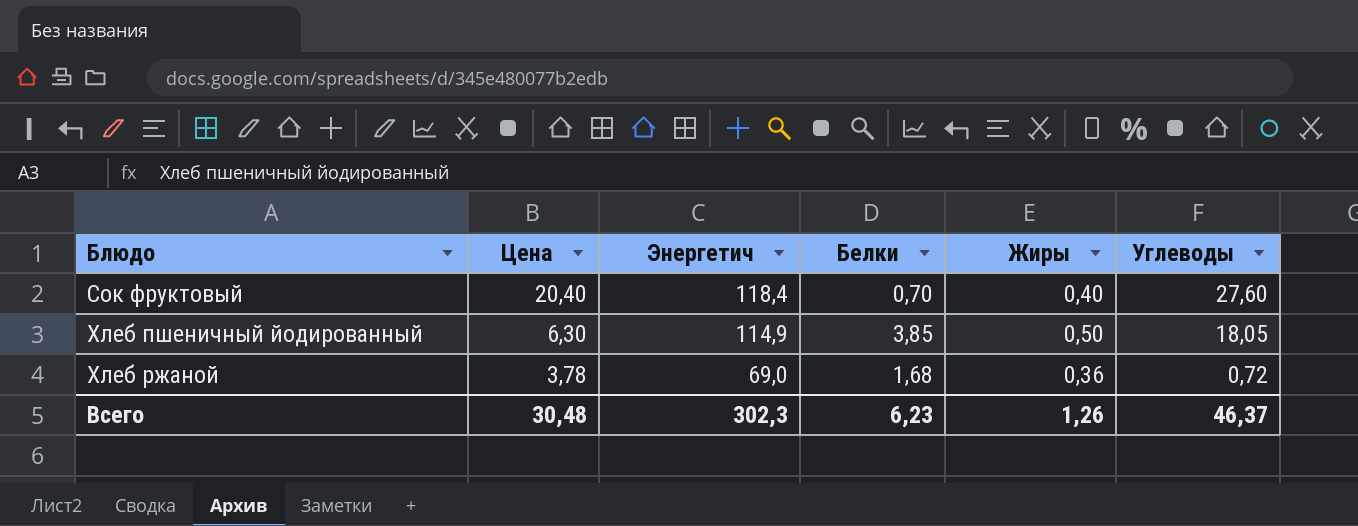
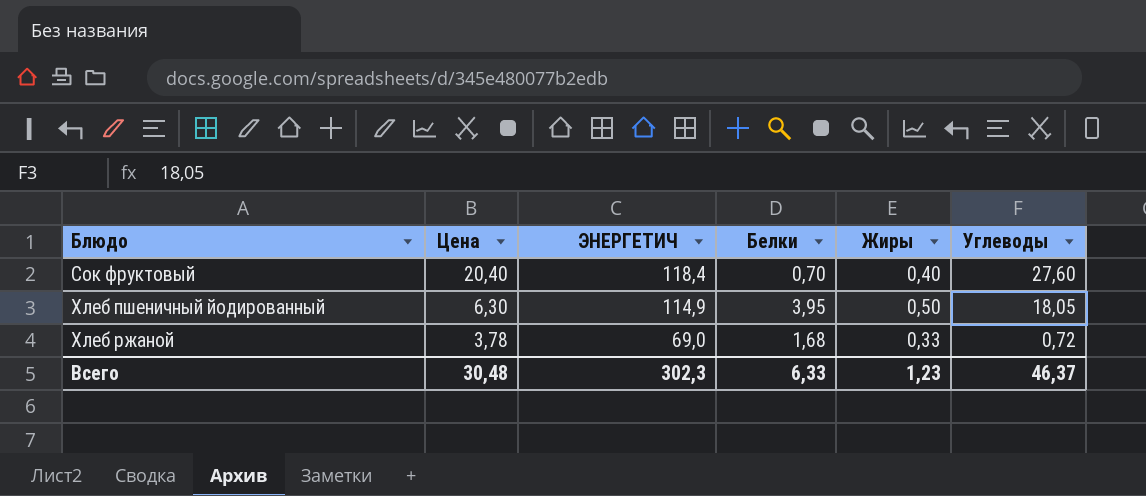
column name: Энергетич -> ЭНЕРГЕТИЧ
Хлеб пшеничный йодированный | Белки: 3,85 -> 3,95
Хлеб ржаной | Жиры: 0,36 -> 0,33
Всего | Белки: 6,23 -> 6,33
Всего | Жиры: 1,26 -> 1,23

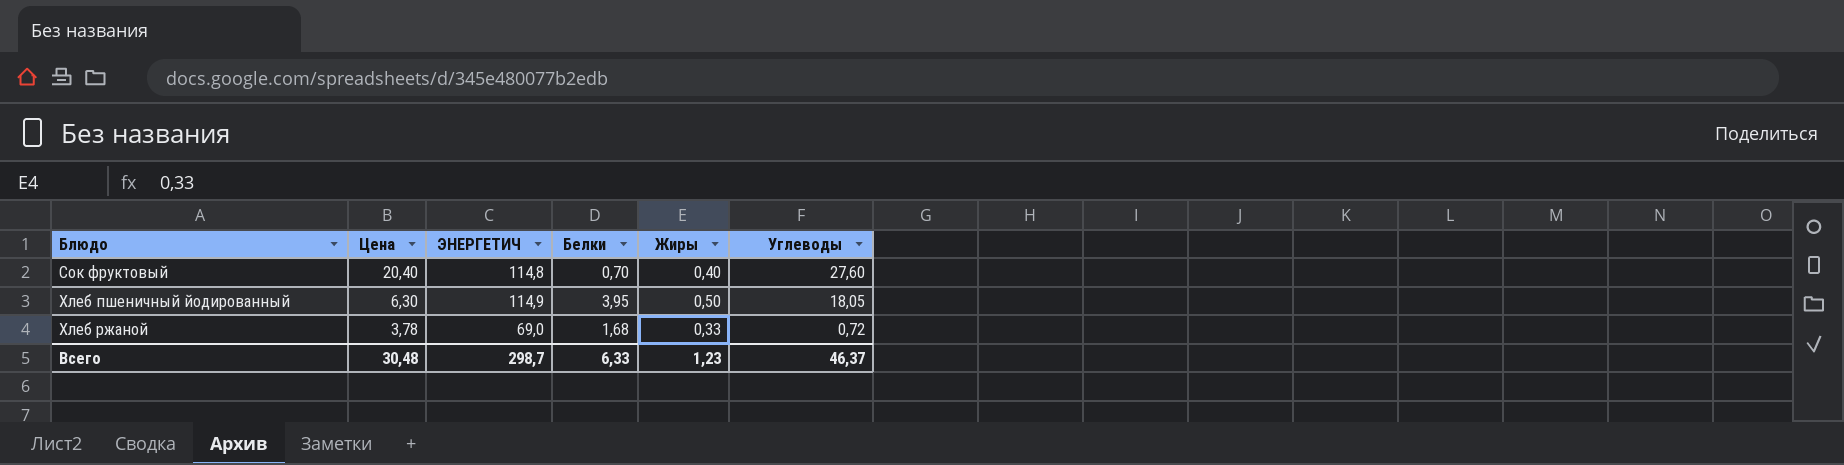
Сок фруктовый | ЭНЕРГЕТИЧ: 118,4 -> 114,8
Всего | ЭНЕРГЕТИЧ: 302,3 -> 298,7

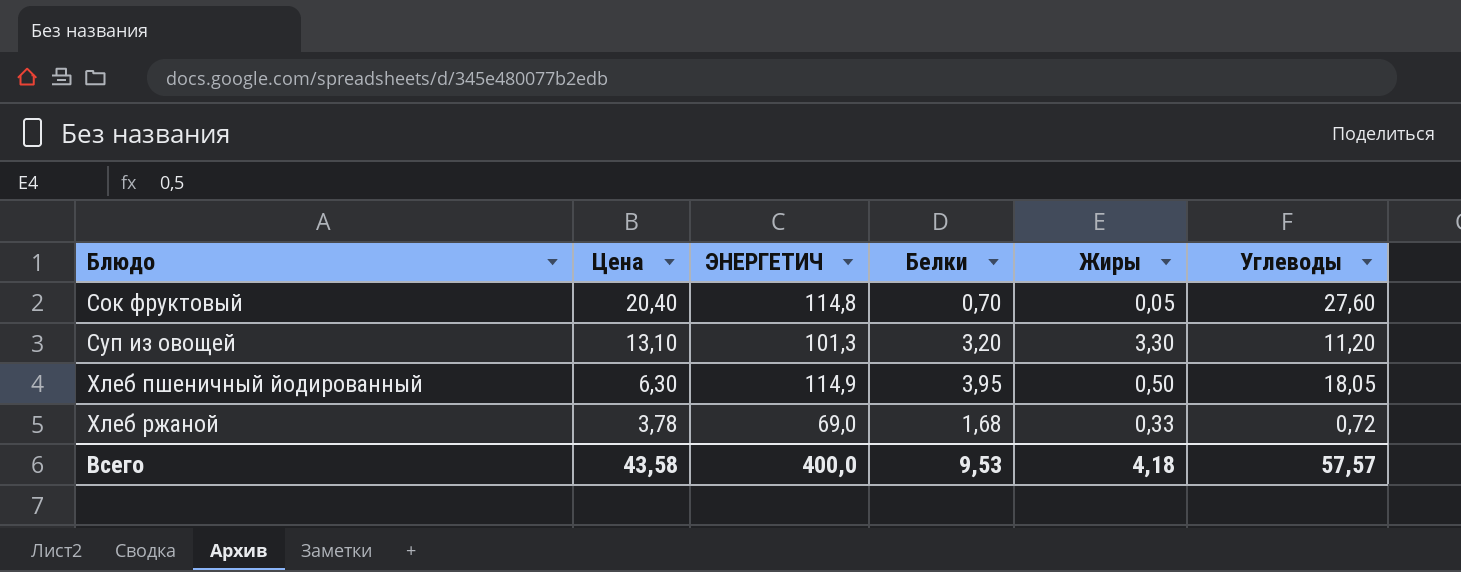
Сок фруктовый | Жиры: 0,40 -> 0,05
row Суп из овощей: none -> 13,10 | 101,3 | 3,20 | 3,30 | 11,20
Всего | Цена: 30,48 -> 43,58
Всего | ЭНЕРГЕТИЧ: 298,7 -> 400,0
Всего | Белки: 6,33 -> 9,53
Всего | Жиры: 1,23 -> 4,18
Всего | Углеводы: 46,37 -> 57,57

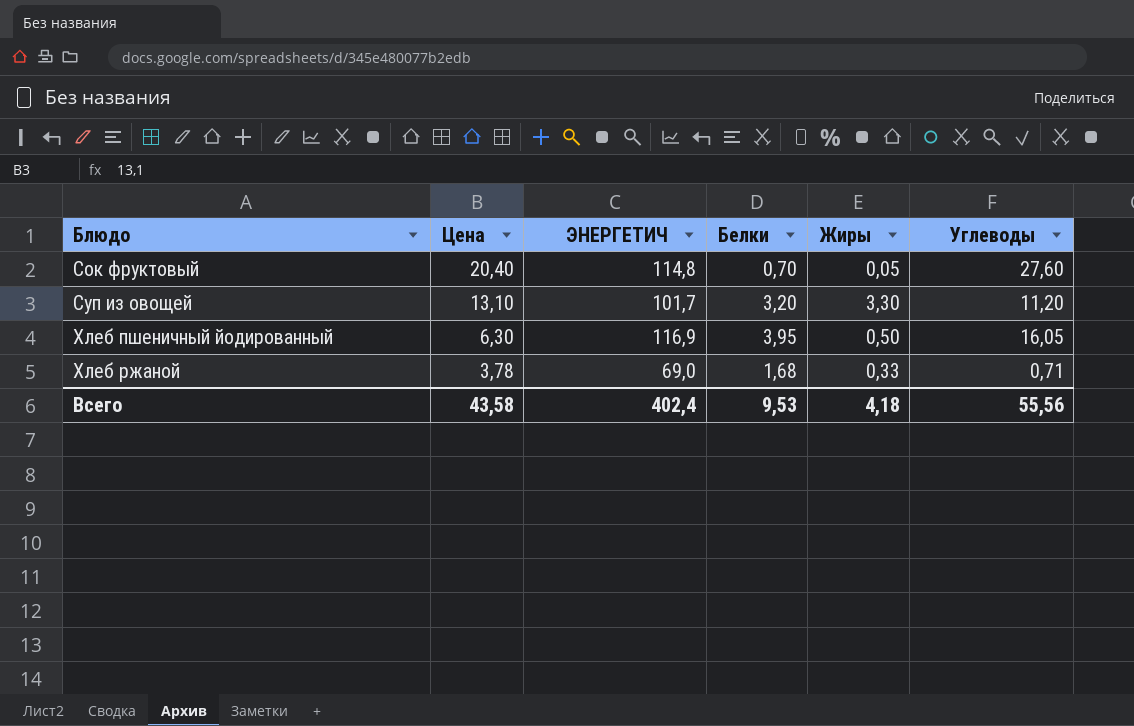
Суп из овощей | ЭНЕРГЕТИЧ: 101,3 -> 101,7
Хлеб пшеничный йодированный | ЭНЕРГЕТИЧ: 114,9 -> 116,9
Хлеб пшеничный йодированный | Углеводы: 18,05 -> 16,05
Хлеб ржаной | Углеводы: 0,72 -> 0,71
Всего | ЭНЕРГЕТИЧ: 400,0 -> 402,4
Всего | Углеводы: 57,57 -> 55,56

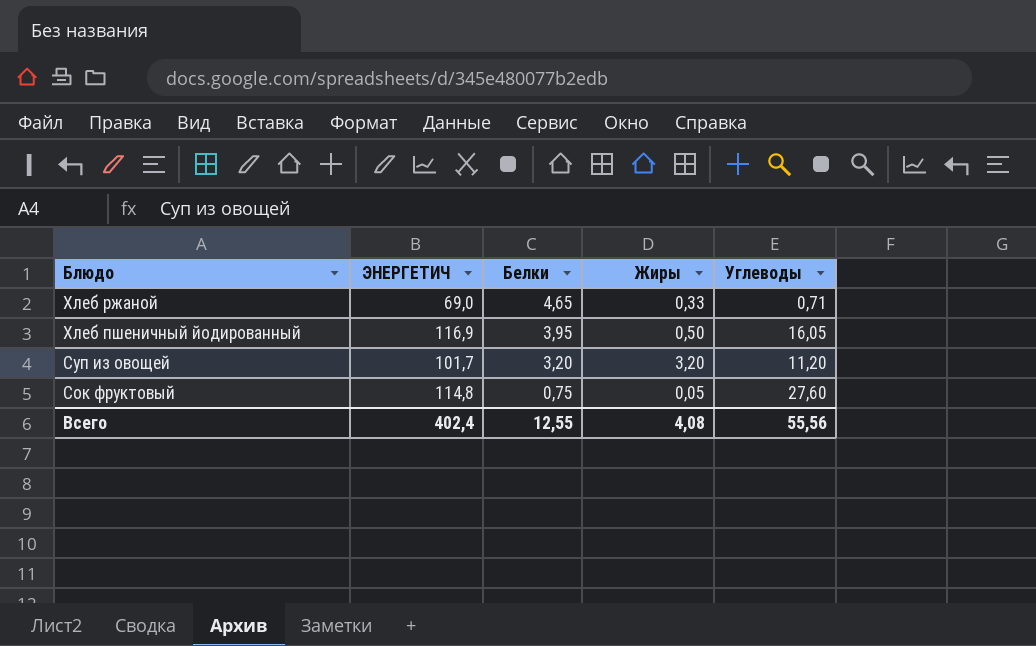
row order: Блюдо ascending -> Блюдо descending
column Цена | position: 2 -> none
Хлеб ржаной | Белки: 1,68 -> 4,65
Суп из овощей | Жиры: 3,30 -> 3,20
Сок фруктовый | Белки: 0,70 -> 0,75
Всего | Белки: 9,53 -> 12,55
Всего | Жиры: 4,18 -> 4,08

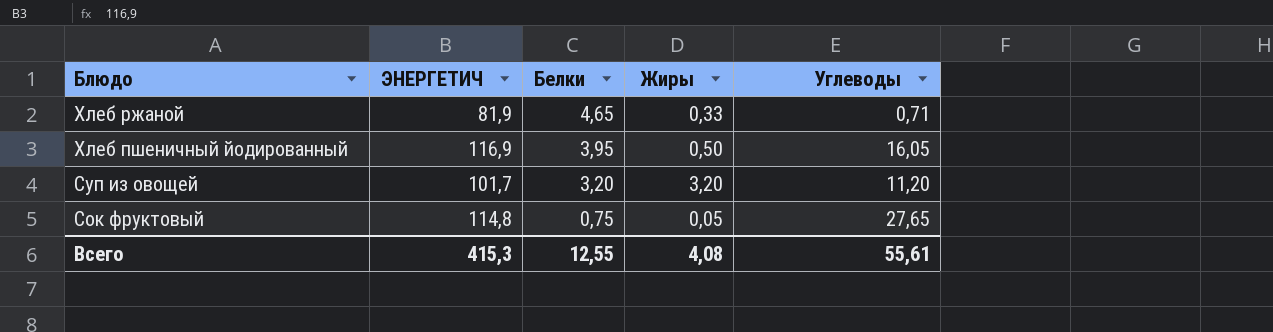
Хлеб ржаной | ЭНЕРГЕТИЧ: 69,0 -> 81,9
Сок фруктовый | Углеводы: 27,60 -> 27,65
Всего | ЭНЕРГЕТИЧ: 402,4 -> 415,3
Всего | Углеводы: 55,56 -> 55,61

